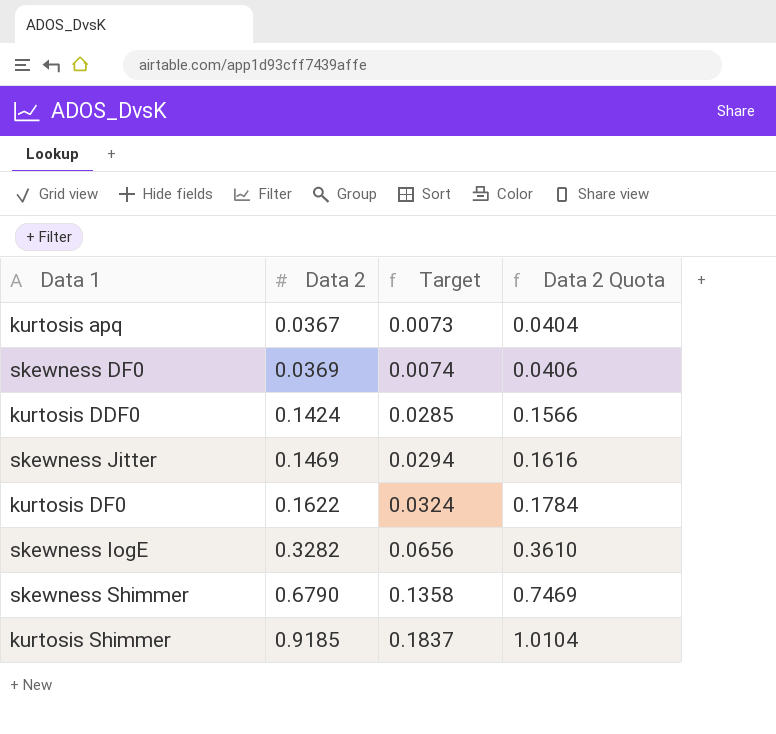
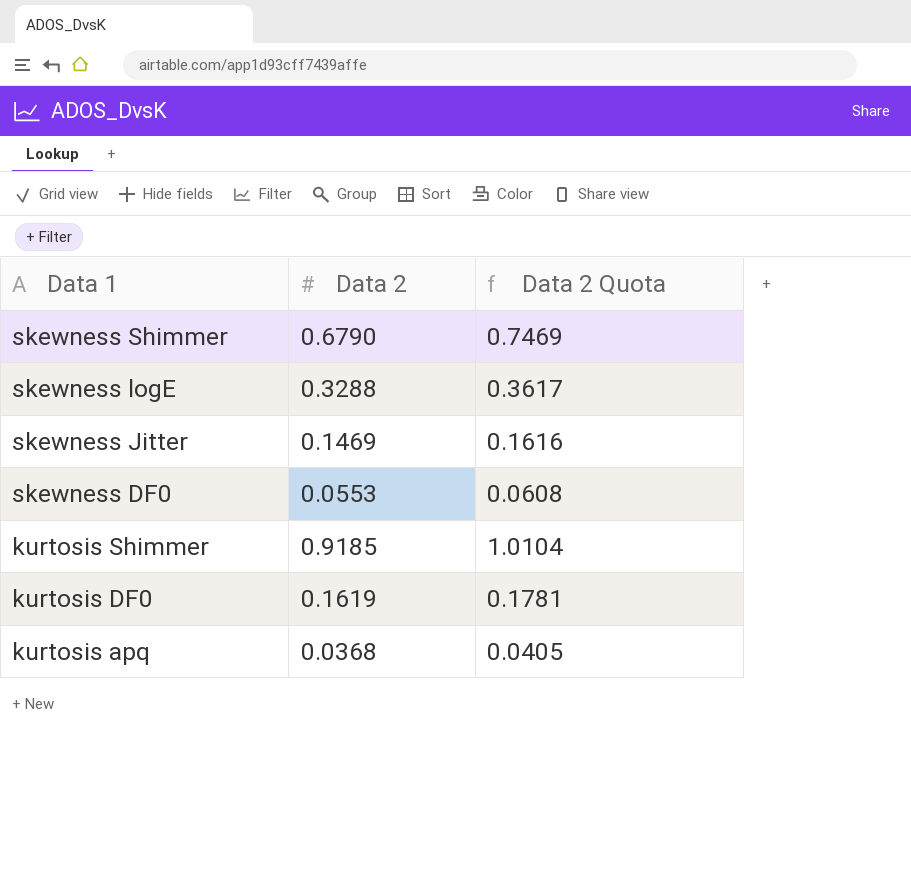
row order: Data 2 ascending -> Data 1 descending
column Target | formula: [Data 2] * 0.2 -> none
row kurtosis DDF0: 0.1424 | 0.0285 | 0.1566 -> none
skewness logE | Data 2: 0.3282 -> 0.3288
skewness logE | Data 2 Quota: 0.3610 -> 0.3617
skewness DF0 | Data 2: 0.0369 -> 0.0553
skewness DF0 | Data 2 Quota: 0.0406 -> 0.0608
kurtosis DF0 | Data 2: 0.1622 -> 0.1619
kurtosis DF0 | Data 2 Quota: 0.1784 -> 0.1781
kurtosis apq | Data 2: 0.0367 -> 0.0368
kurtosis apq | Data 2 Quota: 0.0404 -> 0.0405

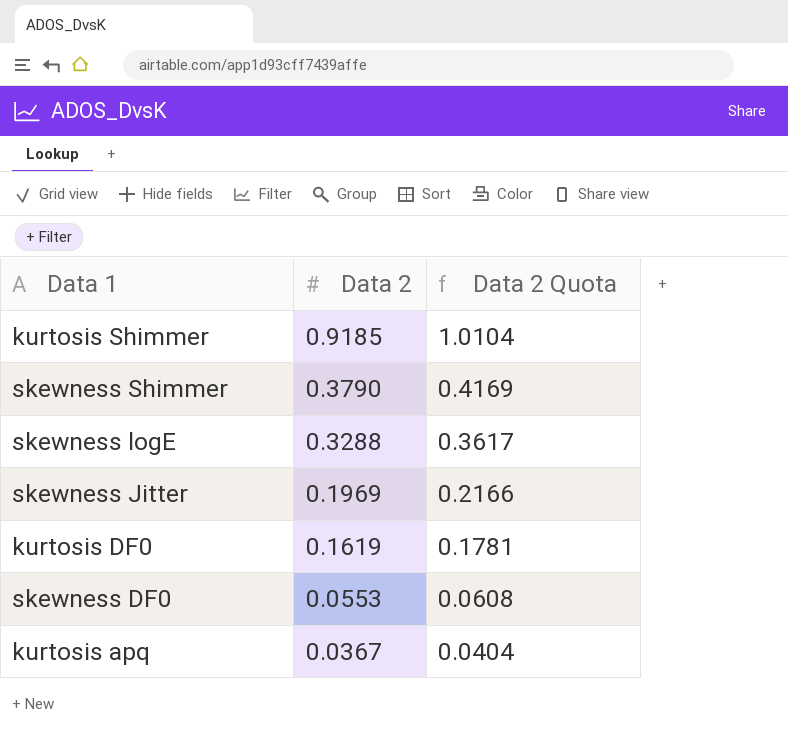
row order: Data 1 descending -> Data 2 descending
skewness Shimmer | Data 2: 0.6790 -> 0.3790
skewness Shimmer | Data 2 Quota: 0.7469 -> 0.4169
skewness Jitter | Data 2: 0.1469 -> 0.1969
skewness Jitter | Data 2 Quota: 0.1616 -> 0.2166
kurtosis apq | Data 2: 0.0368 -> 0.0367
kurtosis apq | Data 2 Quota: 0.0405 -> 0.0404

